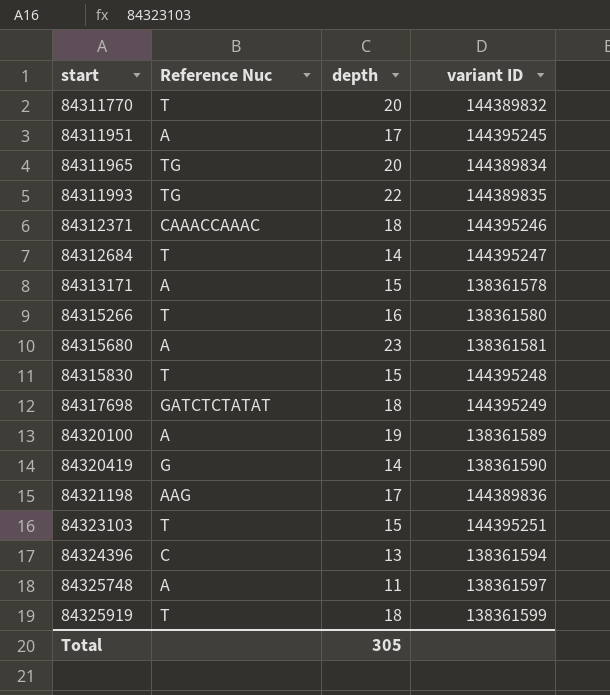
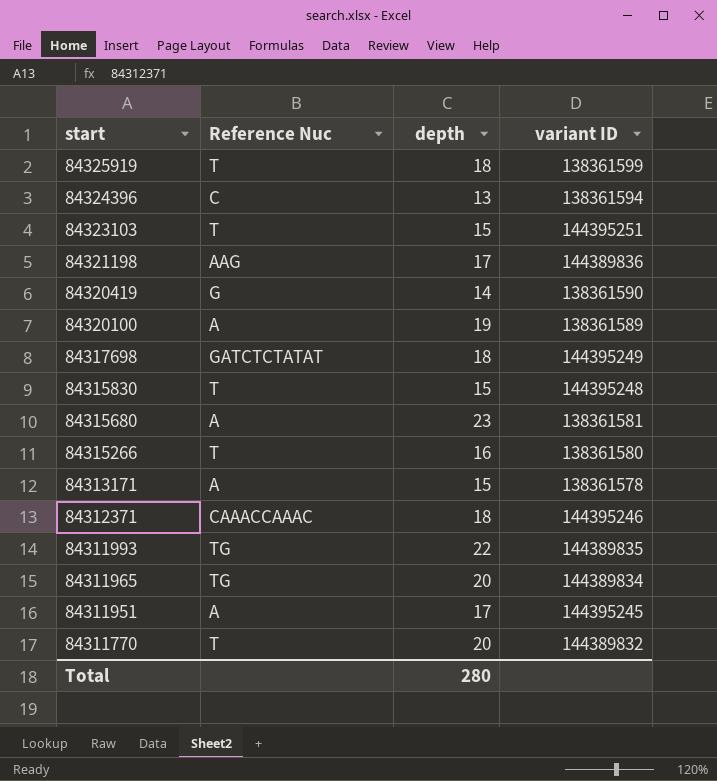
row order: start ascending -> start descending
row 84312684: T | 14 | 144395247 -> none
row 84325748: A | 11 | 138361597 -> none
Total | depth: 305 -> 280

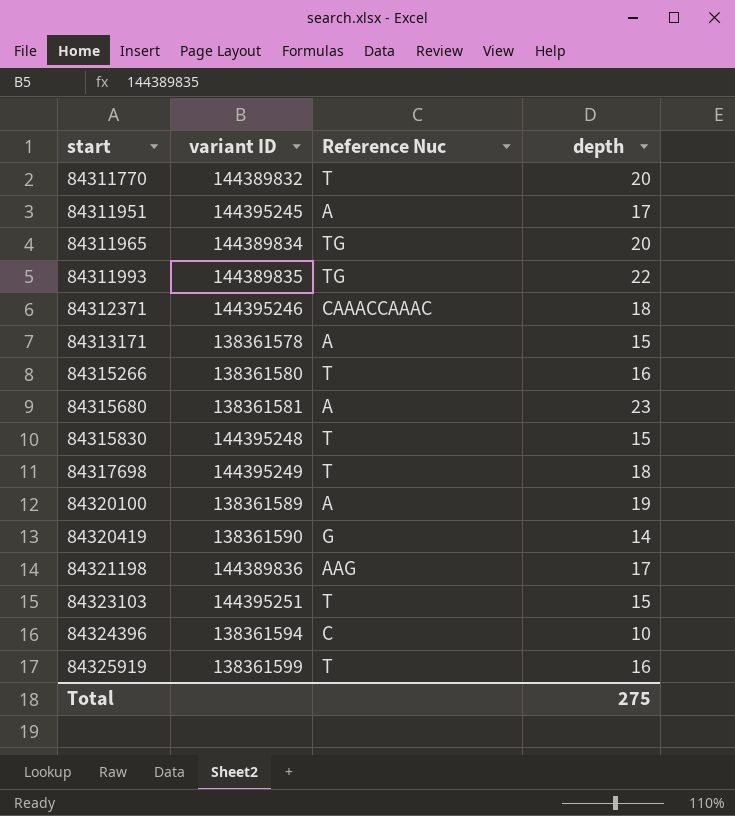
row order: start descending -> start ascending
column variant ID | position: 4 -> 2
84317698 | Reference Nuc: GATCTCTATAT -> T
84324396 | depth: 13 -> 10
84325919 | depth: 18 -> 16
Total | depth: 280 -> 275

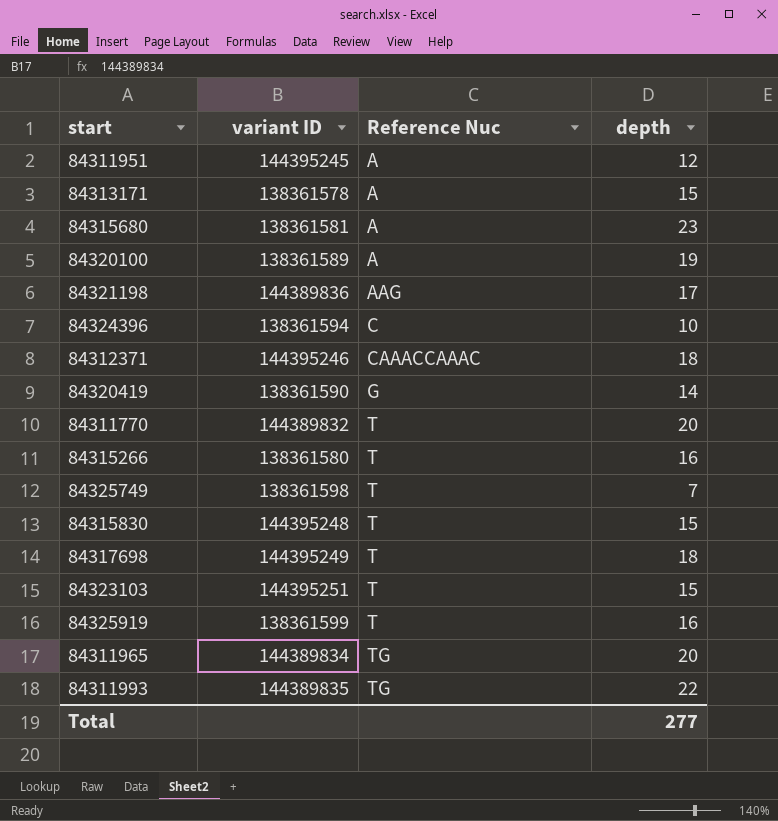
row order: start ascending -> Reference Nuc ascending
84311951 | depth: 17 -> 12
row 84325749: none -> 138361598 | T | 7
Total | depth: 275 -> 277

